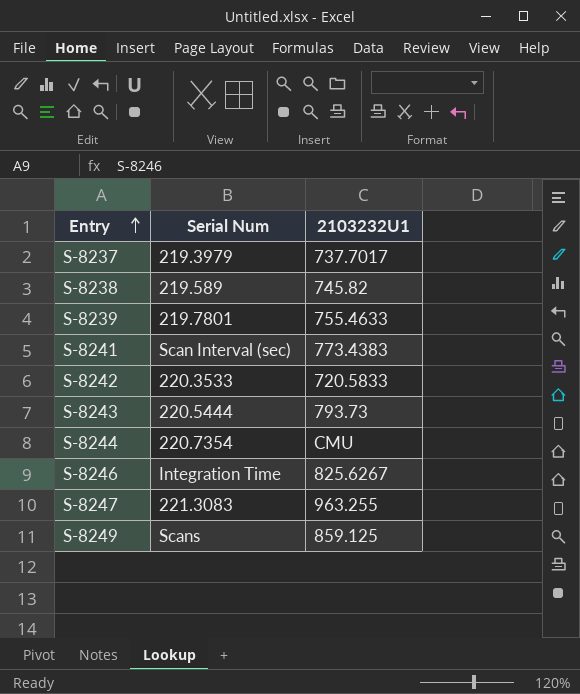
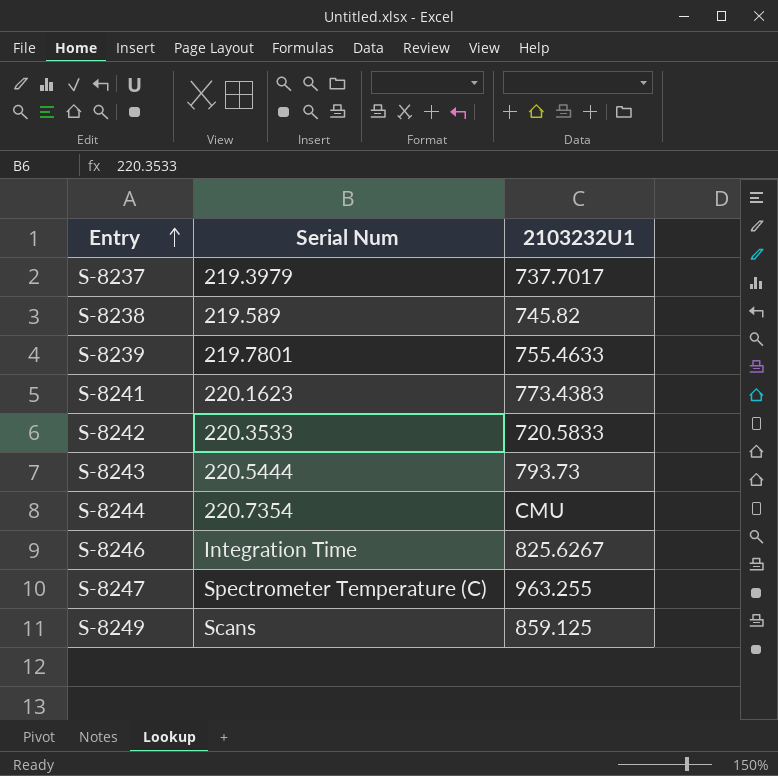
S-8241 | Serial Num: Scan Interval (sec) -> 220.1623
S-8247 | Serial Num: 221.3083 -> Spectrometer Temperature (C)

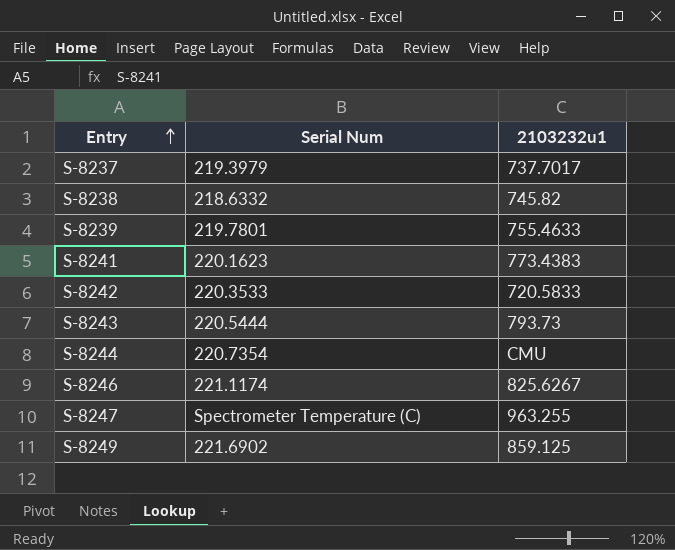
column name: 2103232U1 -> 2103232u1
S-8238 | Serial Num: 219.589 -> 218.6332
S-8246 | Serial Num: Integration Time -> 221.1174
S-8249 | Serial Num: Scans -> 221.6902

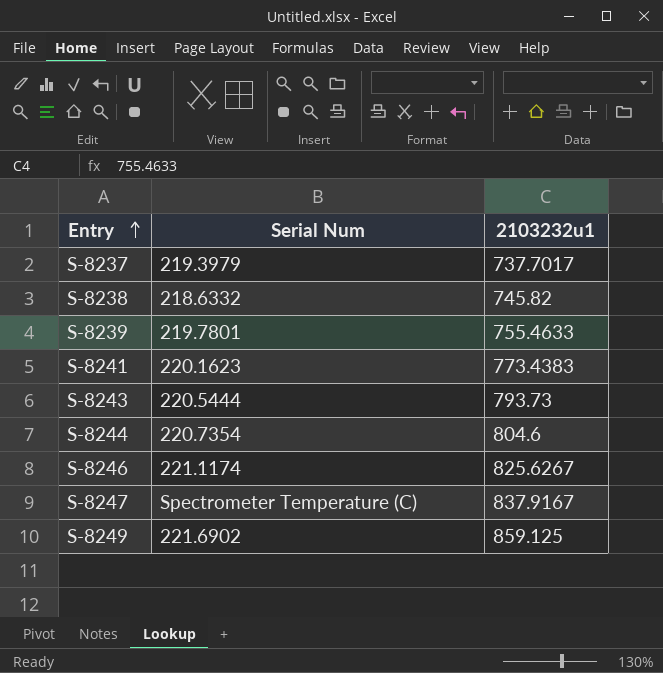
row S-8242: 220.3533 | 720.5833 -> none
S-8244 | 2103232u1: CMU -> 804.6
S-8247 | 2103232u1: 963.255 -> 837.9167

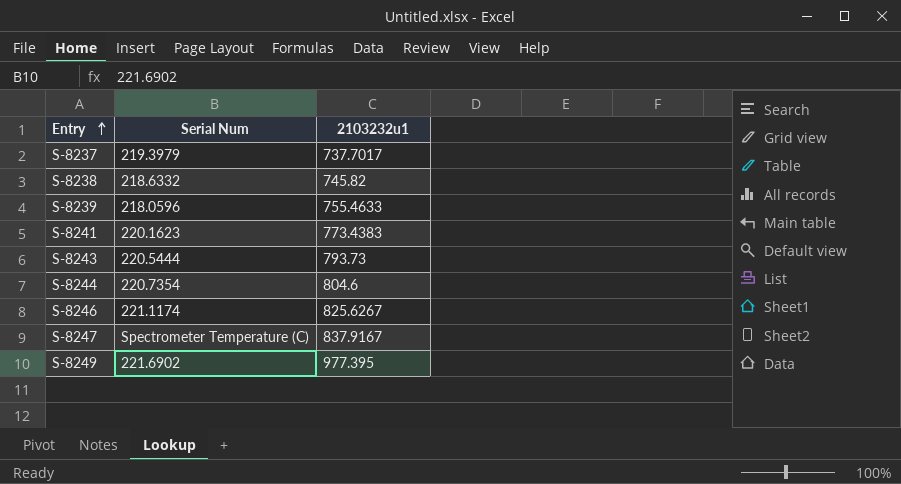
S-8239 | Serial Num: 219.7801 -> 218.0596
S-8249 | 2103232u1: 859.125 -> 977.395

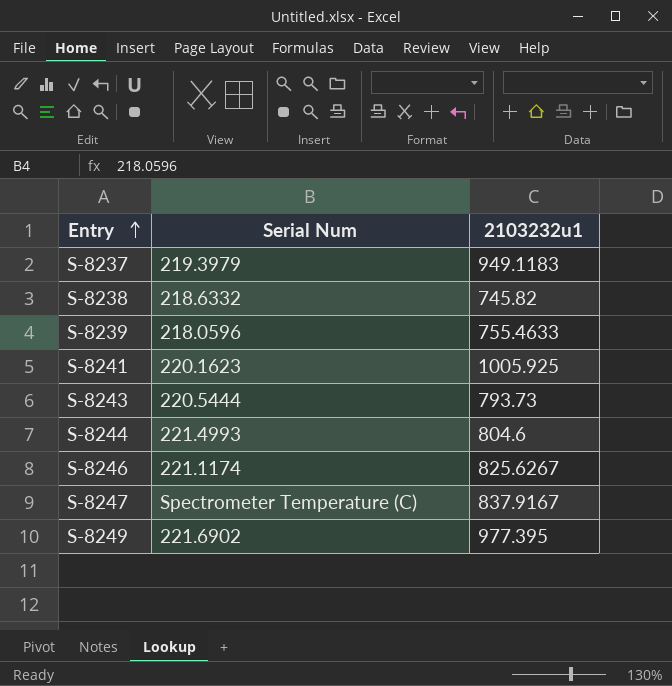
S-8237 | 2103232u1: 737.7017 -> 949.1183
S-8241 | 2103232u1: 773.4383 -> 1005.925
S-8244 | Serial Num: 220.7354 -> 221.4993

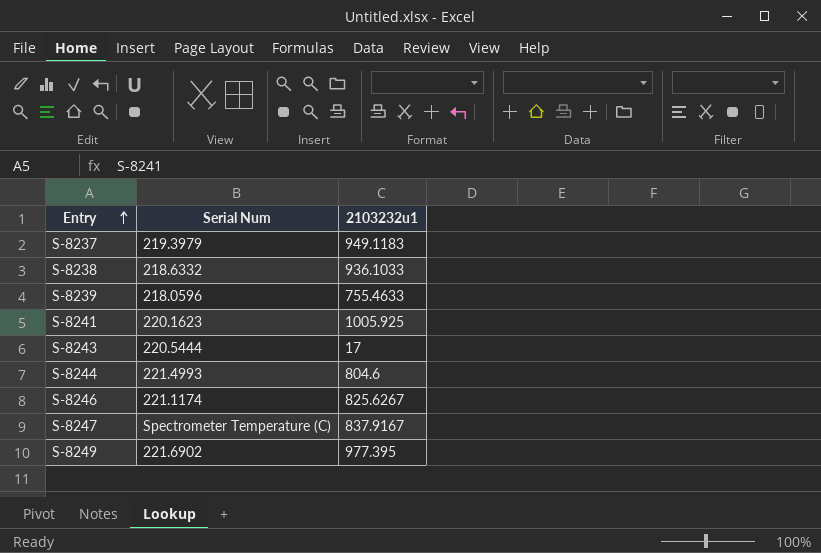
S-8238 | 2103232u1: 745.82 -> 936.1033
S-8243 | 2103232u1: 793.73 -> 17

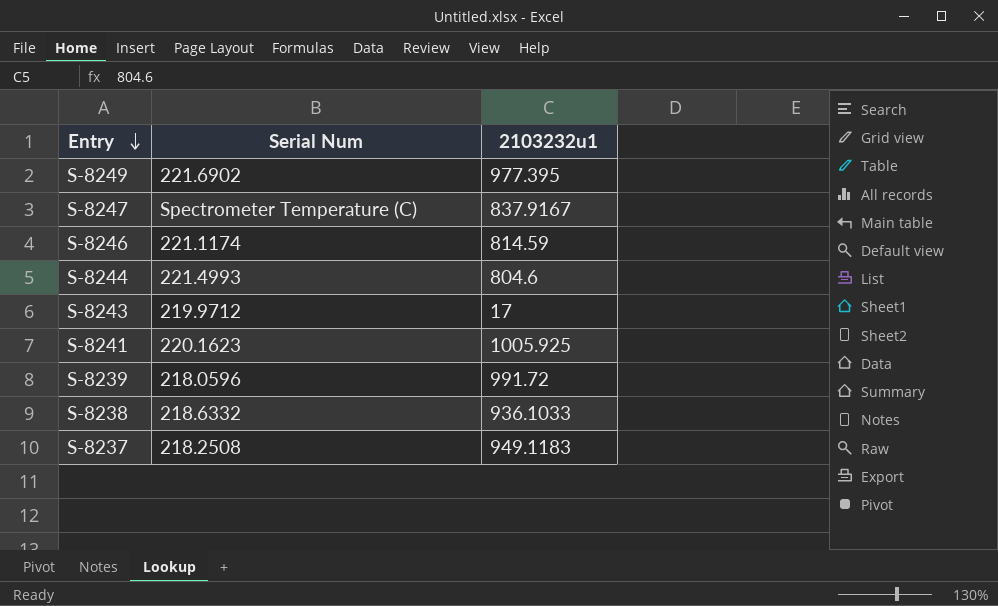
row order: Entry ascending -> Entry descending
S-8246 | 2103232u1: 825.6267 -> 814.59
S-8243 | Serial Num: 220.5444 -> 219.9712
S-8239 | 2103232u1: 755.4633 -> 991.72
S-8237 | Serial Num: 219.3979 -> 218.2508

